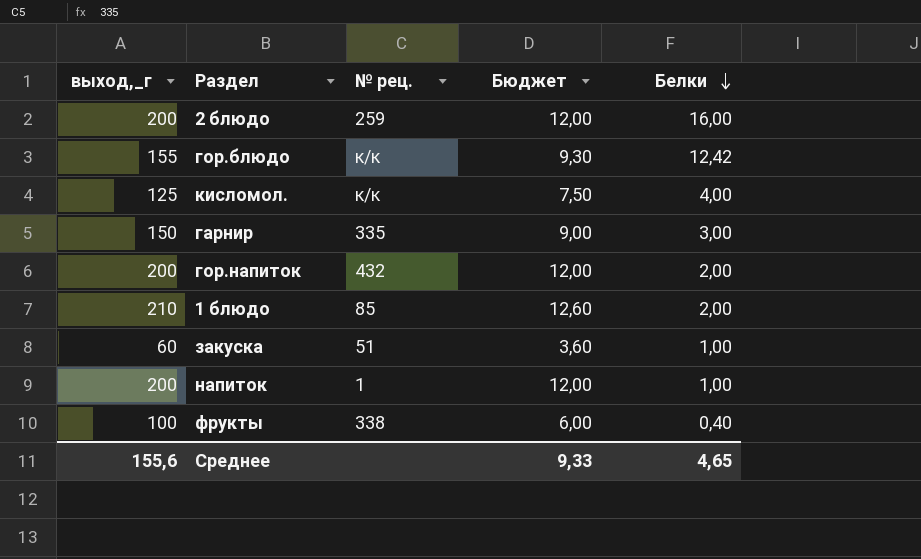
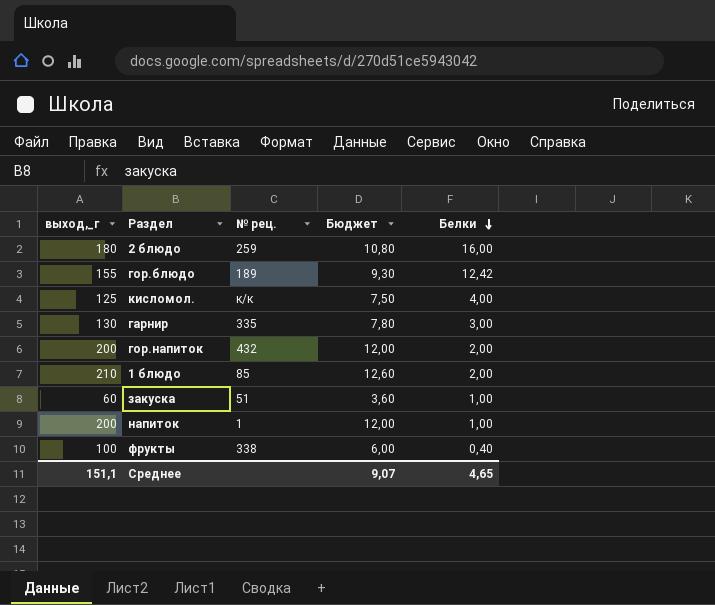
2 блюдо | выход,_г: 200 -> 180
2 блюдо | Бюджет: 12,00 -> 10,80
гор.блюдо | № рец.: к/к -> 189
гарнир | выход,_г: 150 -> 130
гарнир | Бюджет: 9,00 -> 7,80
Среднее | выход,_г: 155,6 -> 151,1
Среднее | Бюджет: 9,33 -> 9,07

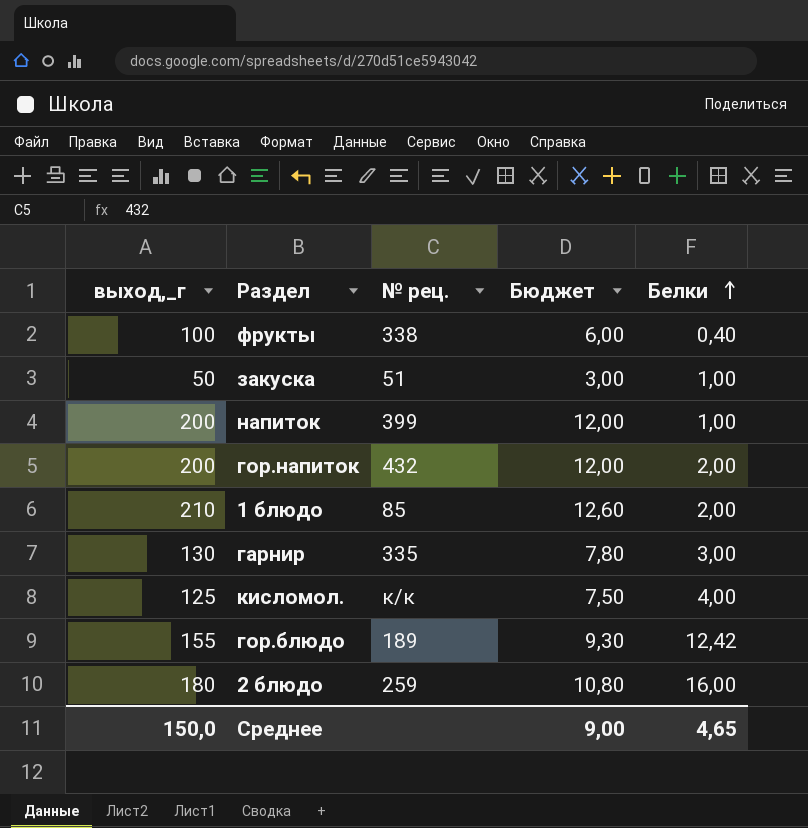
row order: Белки descending -> Белки ascending
закуска | выход,_г: 60 -> 50
закуска | Бюджет: 3,60 -> 3,00
напиток | № рец.: 1 -> 399
Среднее | выход,_г: 151,1 -> 150,0
Среднее | Бюджет: 9,07 -> 9,00

